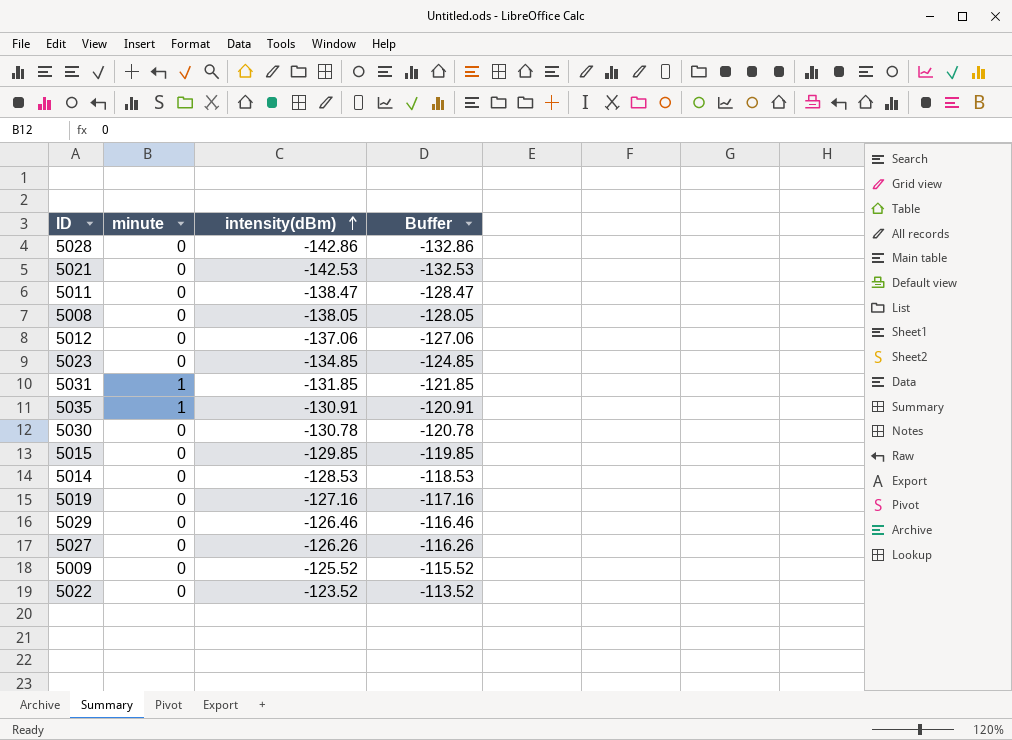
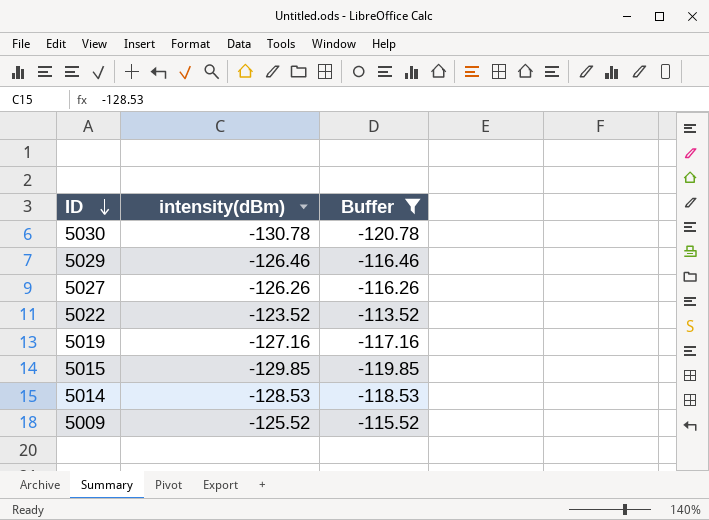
filter: none -> Buffer >= -120.78
row order: intensity(dBm) ascending -> ID descending
column minute | position: 2 -> none

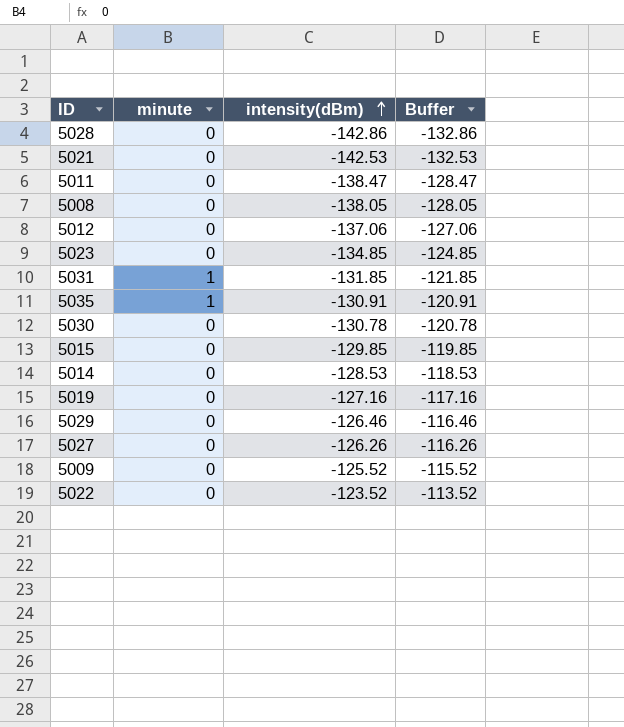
filter: Buffer >= -120.78 -> none
row order: ID descending -> intensity(dBm) ascending
column minute | position: none -> 2

